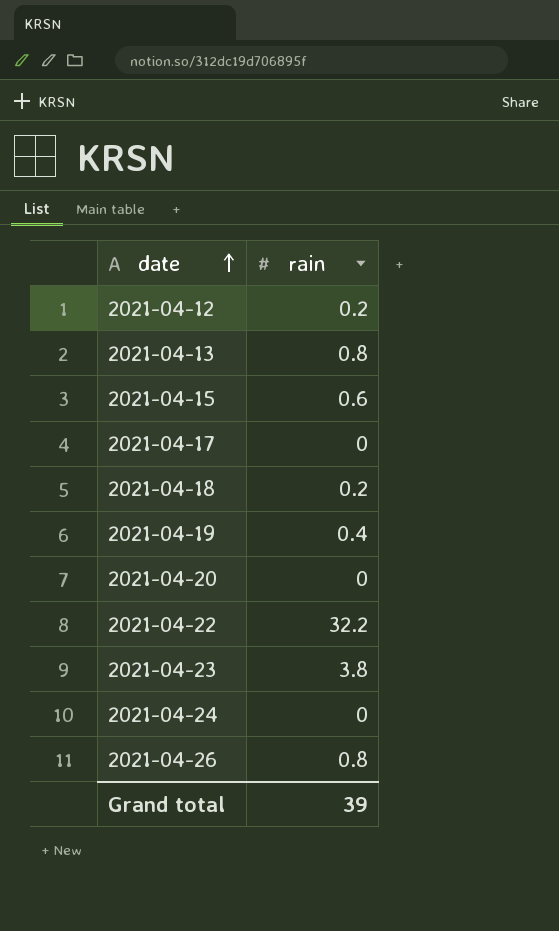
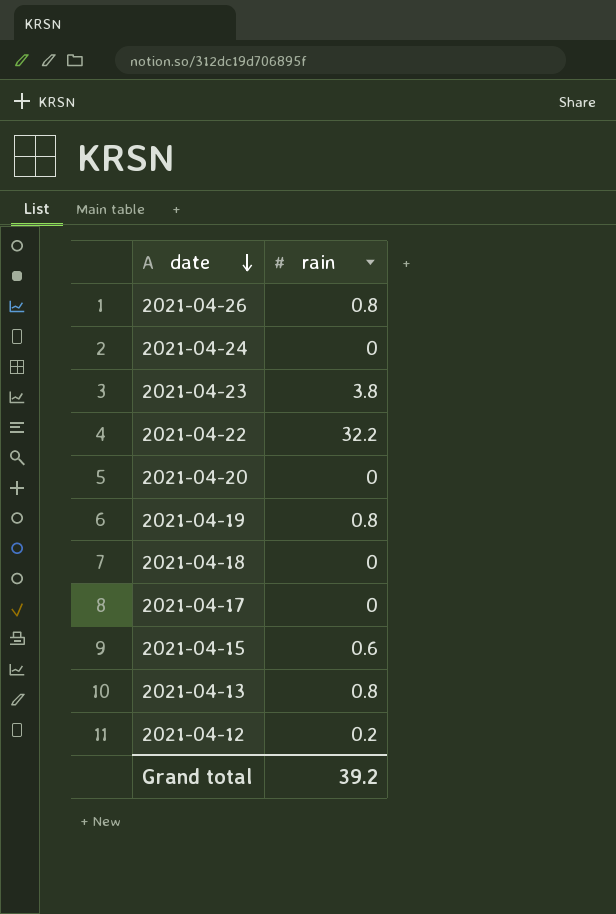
row order: date ascending -> date descending
2021-04-19 | rain: 0.4 -> 0.8
2021-04-18 | rain: 0.2 -> 0
Grand total | rain: 39 -> 39.2

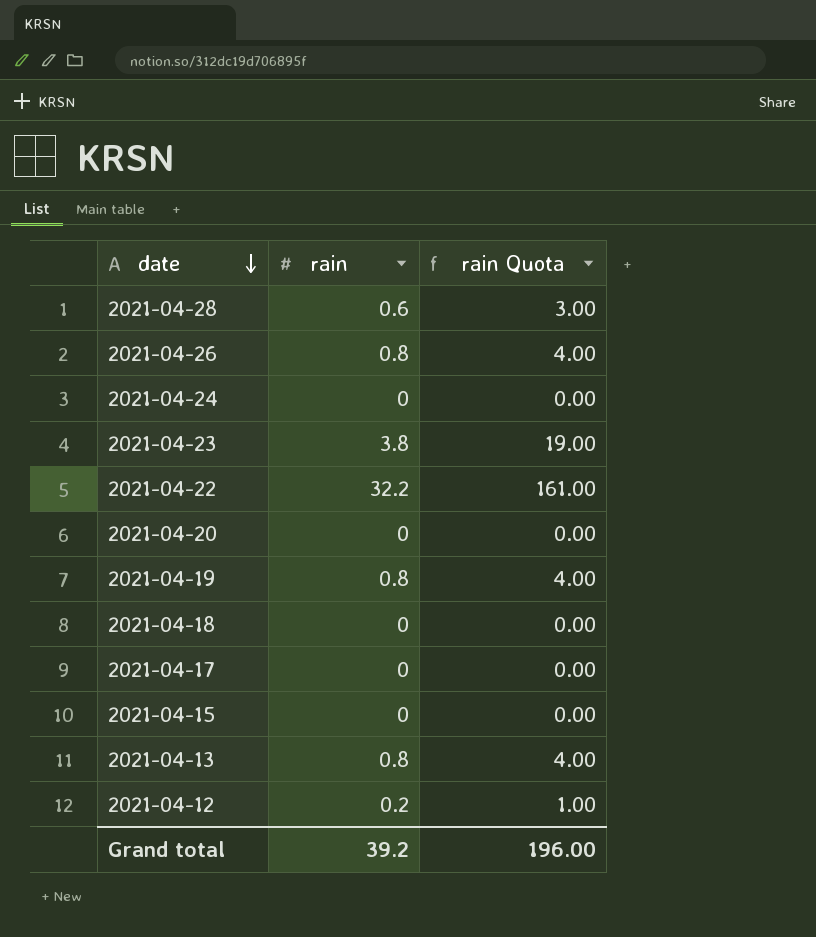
column rain Quota | formula: none -> [rain] * 5
row 2021-04-28: none -> 0.6 | 3.00
2021-04-15 | rain: 0.6 -> 0

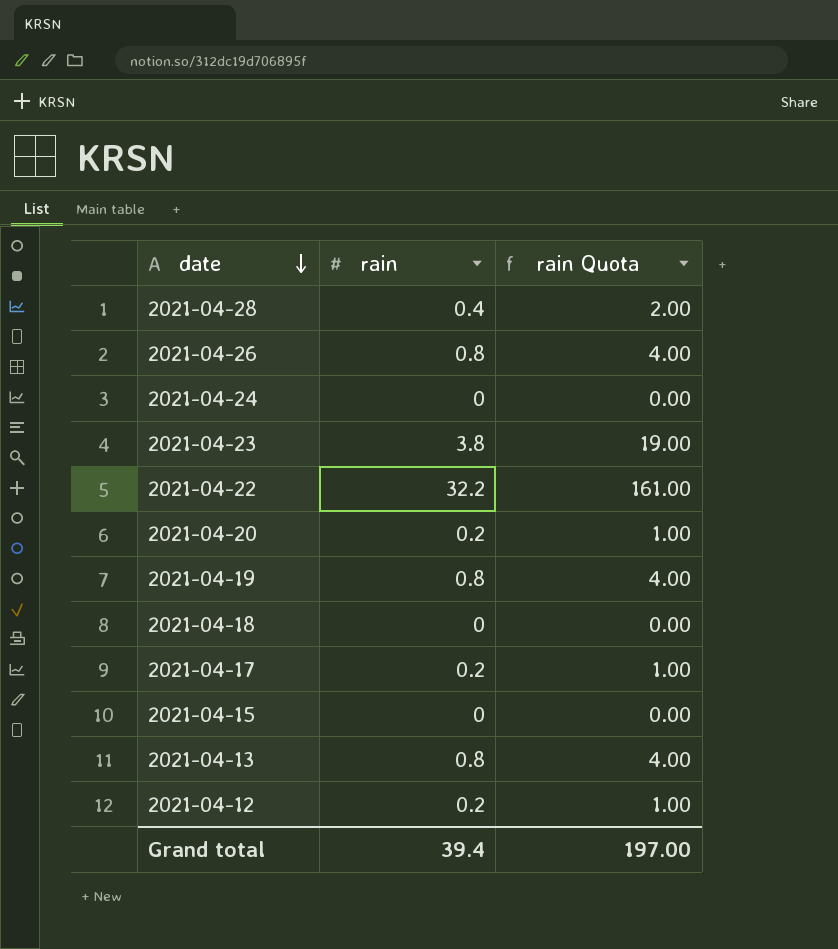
2021-04-28 | rain: 0.6 -> 0.4
2021-04-28 | rain Quota: 3.00 -> 2.00
2021-04-20 | rain: 0 -> 0.2
2021-04-20 | rain Quota: 0.00 -> 1.00
2021-04-17 | rain: 0 -> 0.2
2021-04-17 | rain Quota: 0.00 -> 1.00
Grand total | rain: 39.2 -> 39.4
Grand total | rain Quota: 196.00 -> 197.00

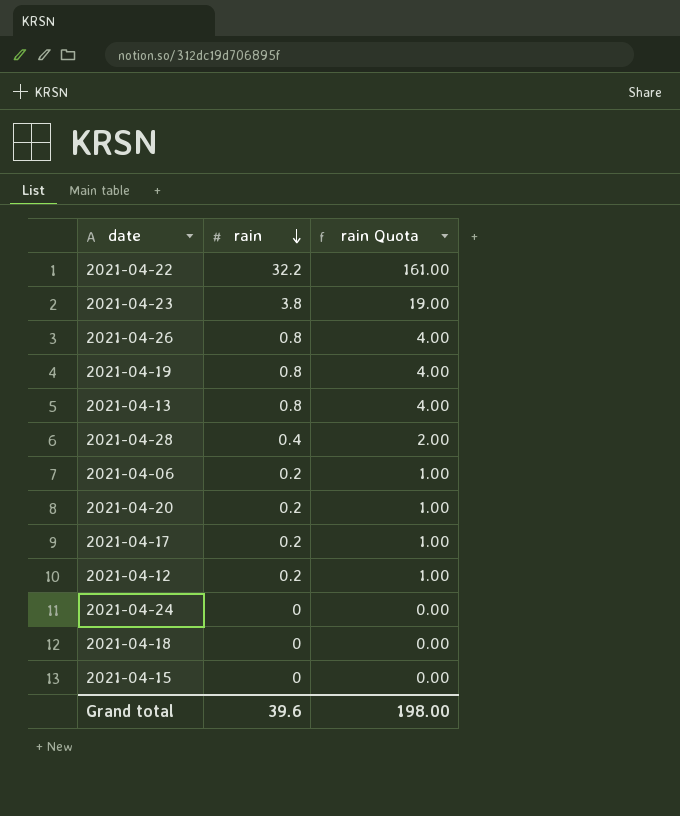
row order: date descending -> rain descending
row 2021-04-06: none -> 0.2 | 1.00
Grand total | rain: 39.4 -> 39.6
Grand total | rain Quota: 197.00 -> 198.00

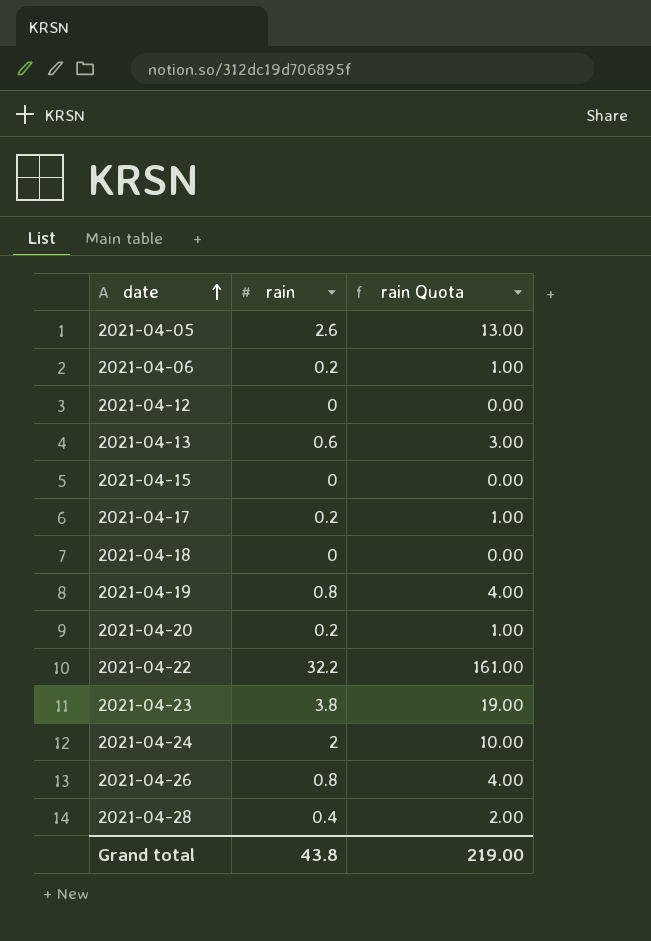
row order: rain descending -> date ascending
row 2021-04-05: none -> 2.6 | 13.00
2021-04-12 | rain: 0.2 -> 0
2021-04-12 | rain Quota: 1.00 -> 0.00
2021-04-13 | rain: 0.8 -> 0.6
2021-04-13 | rain Quota: 4.00 -> 3.00
2021-04-24 | rain: 0 -> 2
2021-04-24 | rain Quota: 0.00 -> 10.00
Grand total | rain: 39.6 -> 43.8
Grand total | rain Quota: 198.00 -> 219.00

